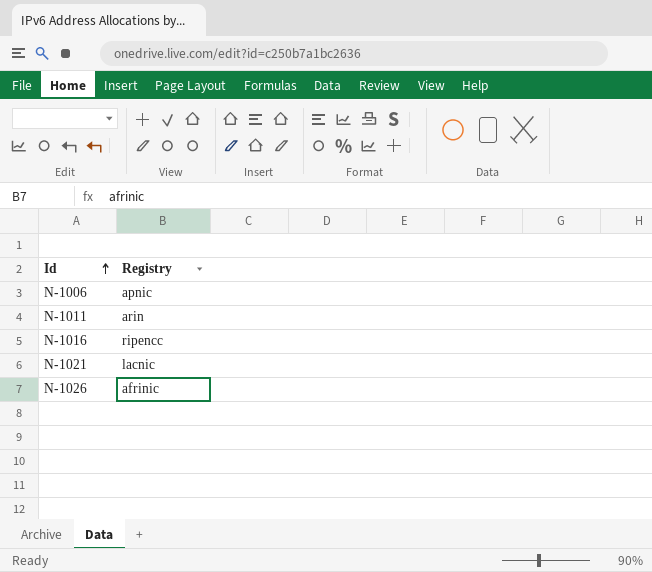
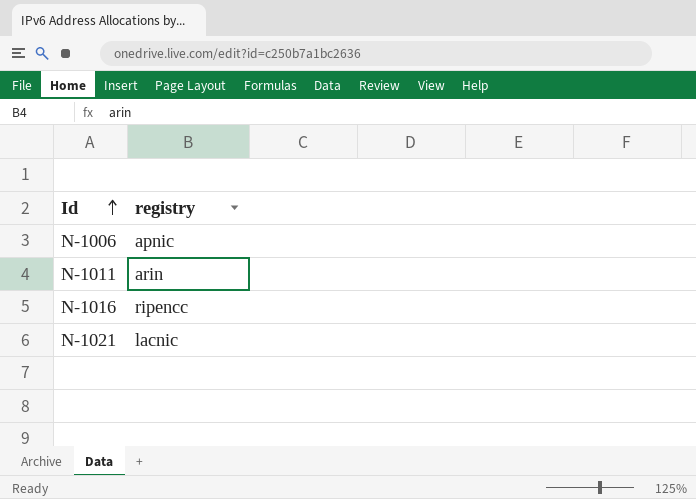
column name: Registry -> registry
row N-1026: afrinic -> none

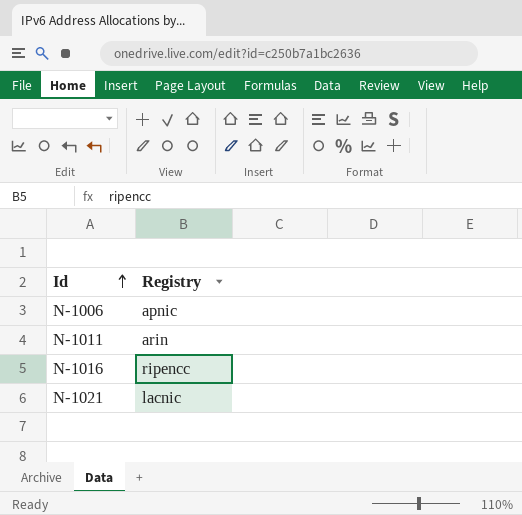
column name: registry -> Registry

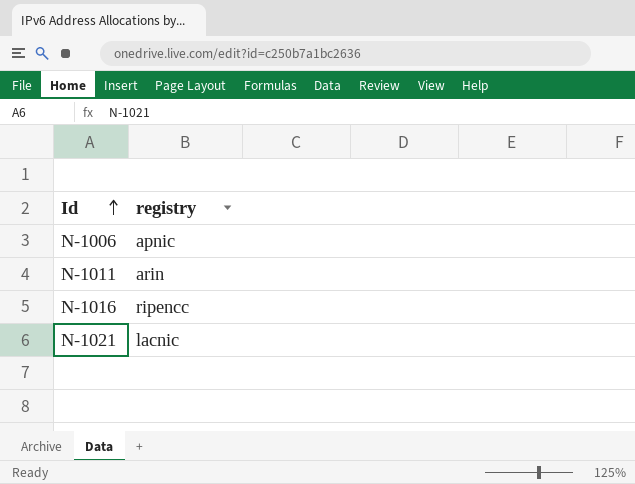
column name: Registry -> registry

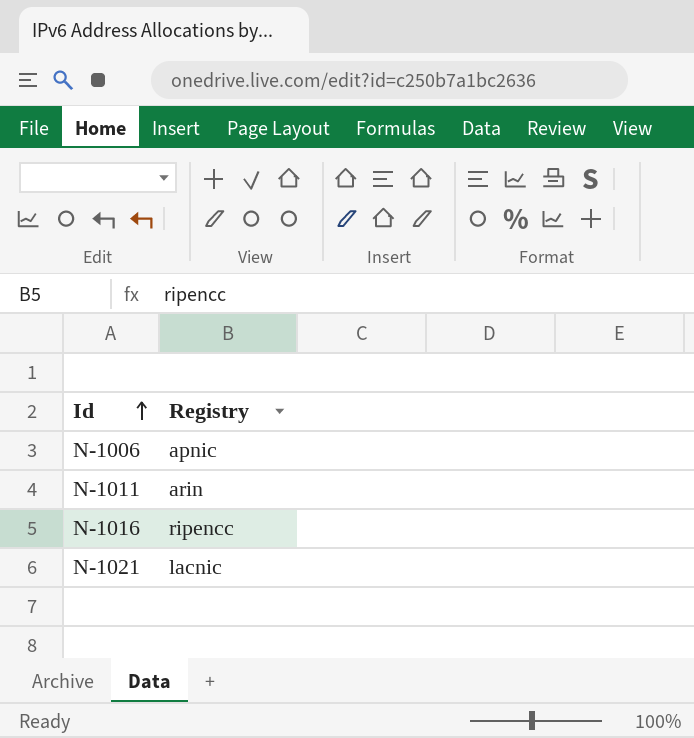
column name: registry -> Registry

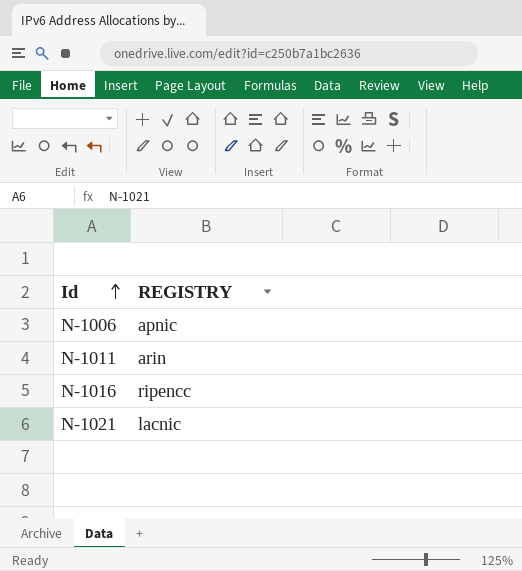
column name: Registry -> REGISTRY

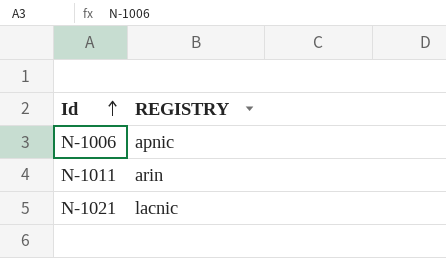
row N-1016: ripencc -> none

